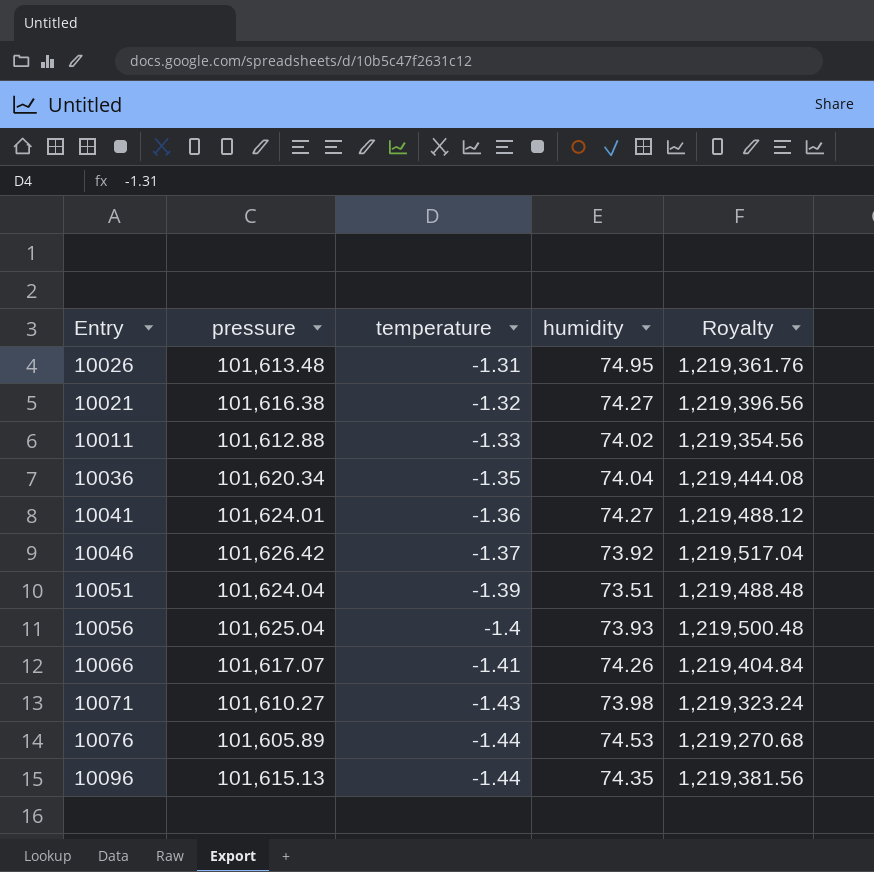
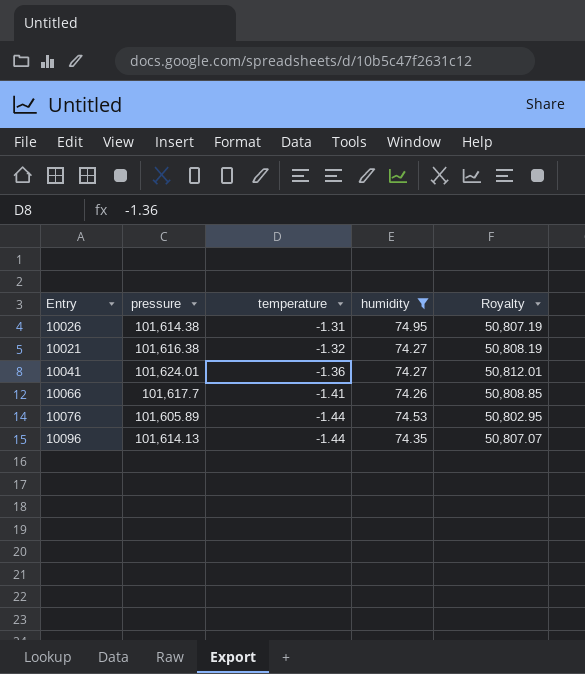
filter: none -> humidity >= 74.26
column Royalty | formula: [pressure] * 12 -> [pressure] * 0.5
10026 | pressure: 101,613.48 -> 101,614.38
10066 | pressure: 101,617.07 -> 101,617.7
10096 | pressure: 101,615.13 -> 101,614.13

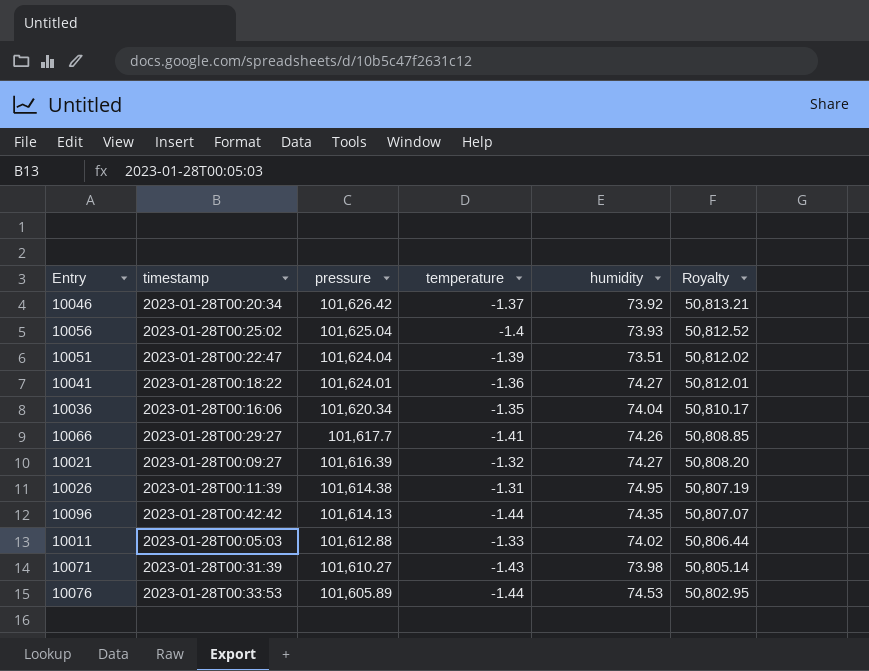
filter: humidity >= 74.26 -> none
row order: temperature descending -> pressure descending
column timestamp | position: none -> 2
10021 | pressure: 101,616.38 -> 101,616.39
10021 | Royalty: 50,808.19 -> 50,808.20

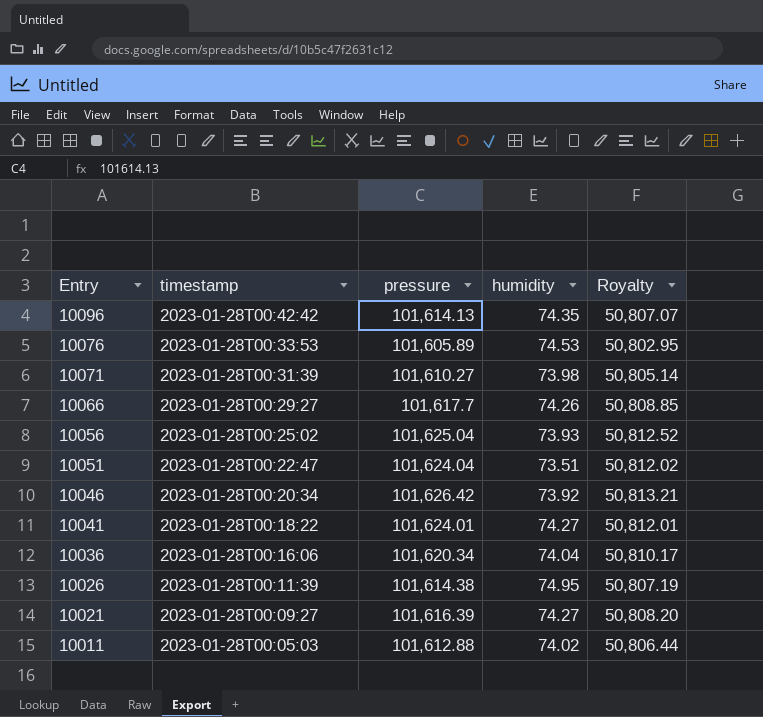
row order: pressure descending -> Entry descending
column temperature | position: 4 -> none

